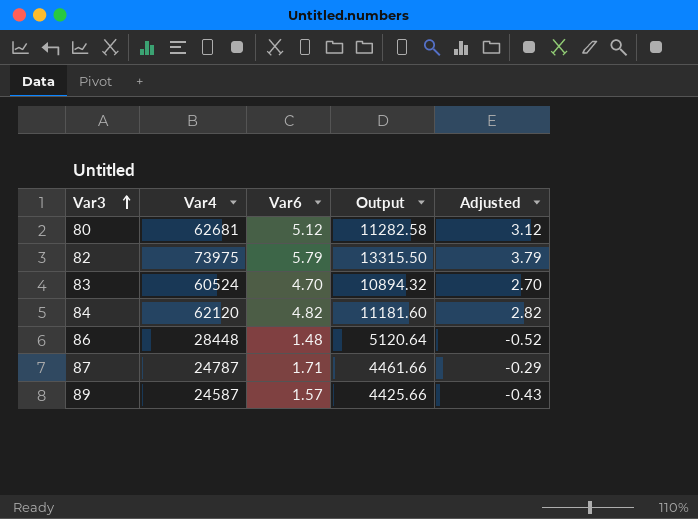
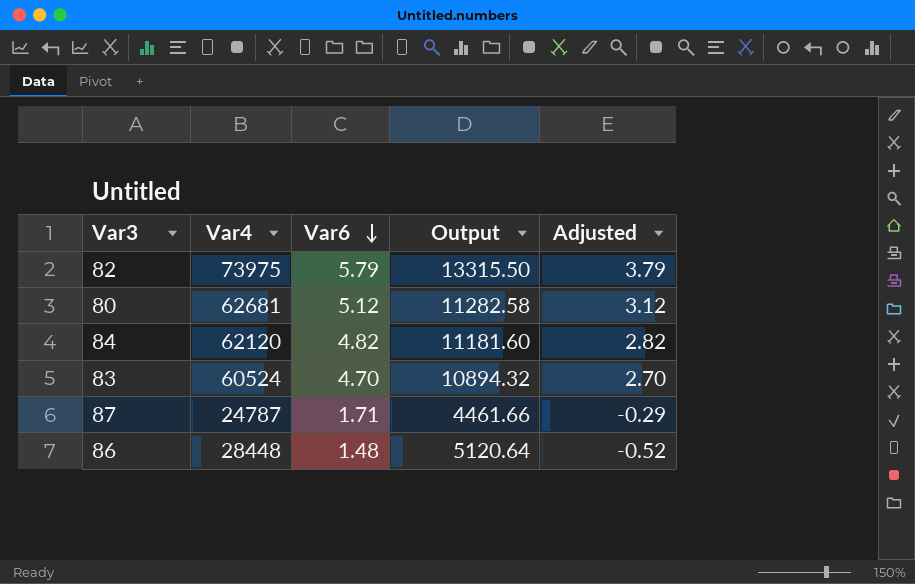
row order: Var3 ascending -> Var6 descending
row 89: 24587 | 1.57 | 4425.66 | -0.43 -> none

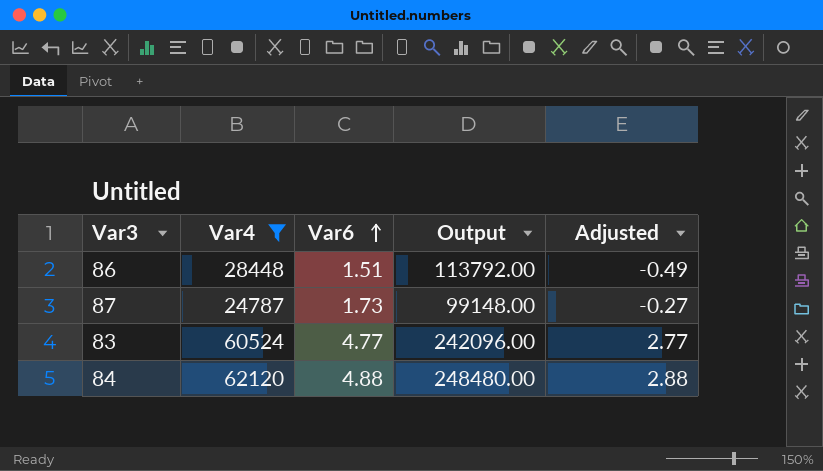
filter: none -> Var4 <= 62120
row order: Var6 descending -> Var6 ascending
column Output | formula: [Var4] * 0.18 -> [Var4] * 4
86 | Var6: 1.48 -> 1.51
86 | Adjusted: -0.52 -> -0.49
87 | Var6: 1.71 -> 1.73
87 | Adjusted: -0.29 -> -0.27
83 | Var6: 4.70 -> 4.77
83 | Adjusted: 2.70 -> 2.77
84 | Var6: 4.82 -> 4.88
84 | Adjusted: 2.82 -> 2.88

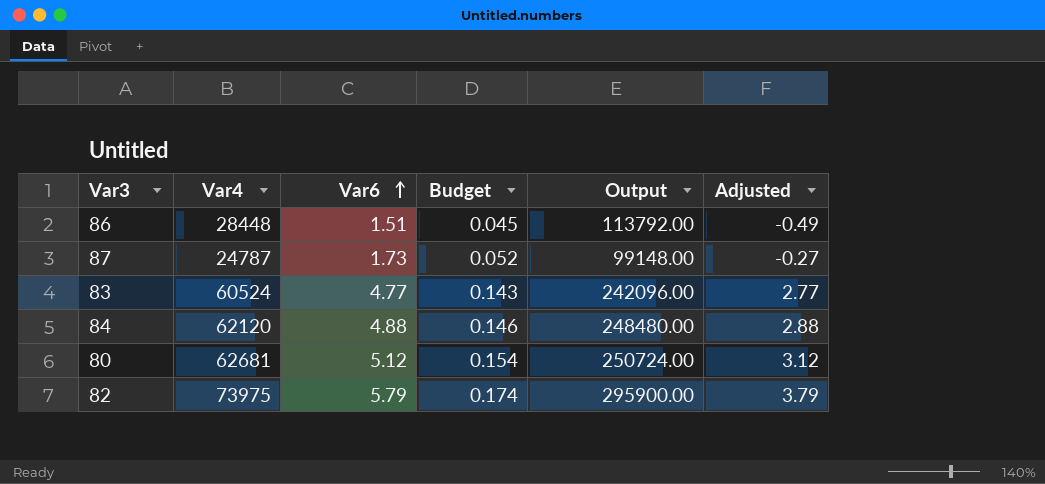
filter: Var4 <= 62120 -> none
column Budget | formula: none -> [Var6] * 0.03

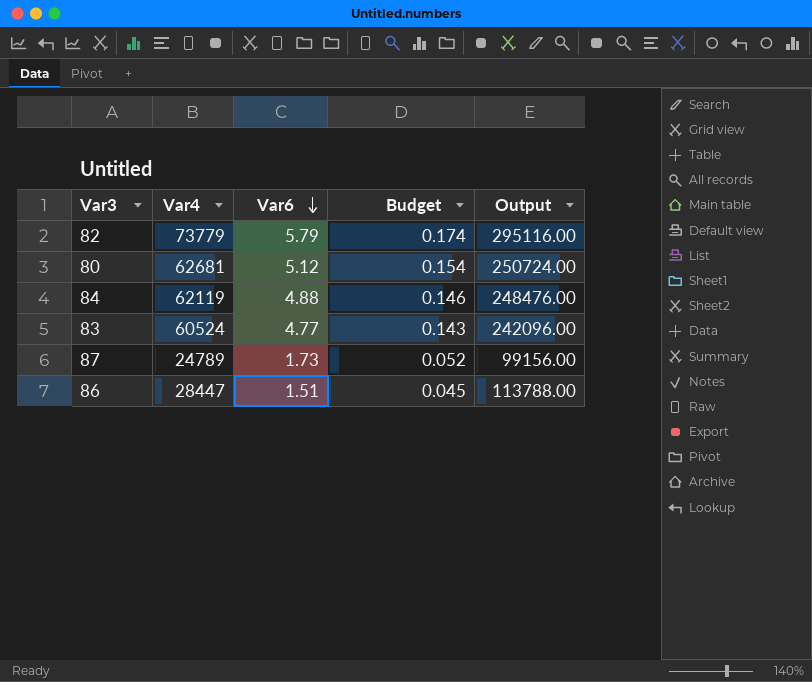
row order: Var6 ascending -> Var6 descending
column Adjusted | formula: [Var6] - 2 -> none
82 | Var4: 73975 -> 73779
82 | Output: 295900.00 -> 295116.00
84 | Var4: 62120 -> 62119
84 | Output: 248480.00 -> 248476.00
87 | Var4: 24787 -> 24789
87 | Output: 99148.00 -> 99156.00
86 | Var4: 28448 -> 28447
86 | Output: 113792.00 -> 113788.00

